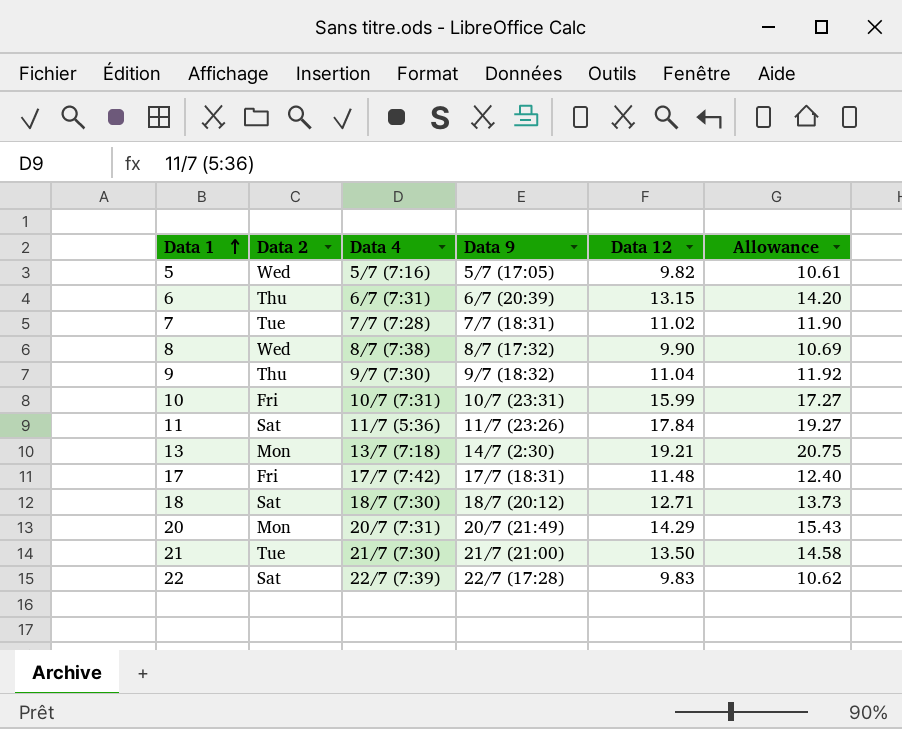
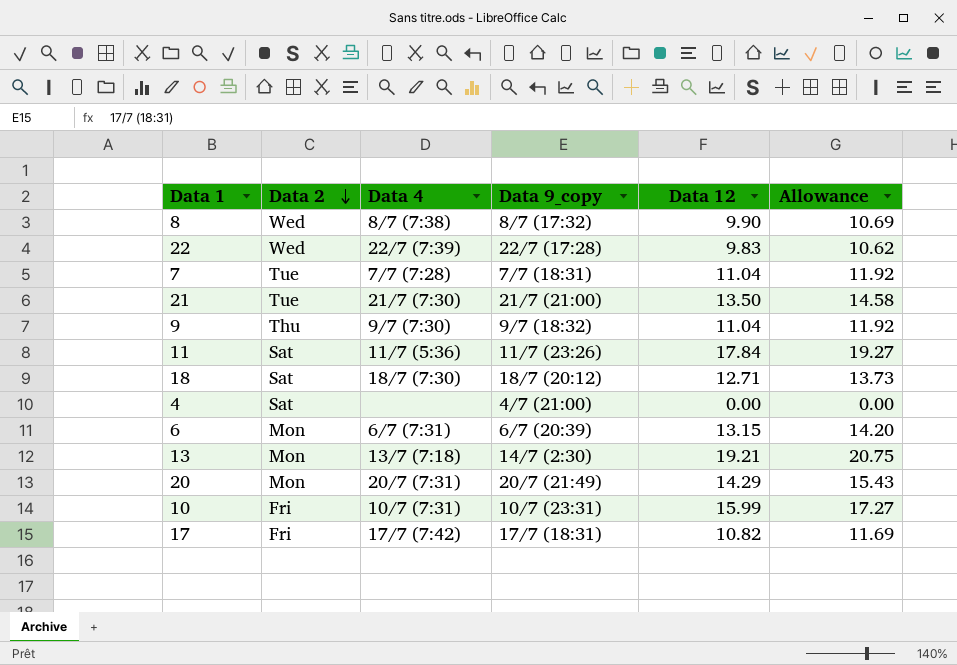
row order: Data 1 ascending -> Data 2 descending
column name: Data 9 -> Data 9_copy
row 5: Wed | 5/7 (7:16) | 5/7 (17:05) | 9.82 | 10.61 -> none
22 | Data 2: Sat -> Wed
7 | Data 12: 11.02 -> 11.04
7 | Allowance: 11.90 -> 11.92
row 4: none -> Sat | none | 4/7 (21:00) | 0.00 | 0.00
6 | Data 2: Thu -> Mon
17 | Data 12: 11.48 -> 10.82
17 | Allowance: 12.40 -> 11.69

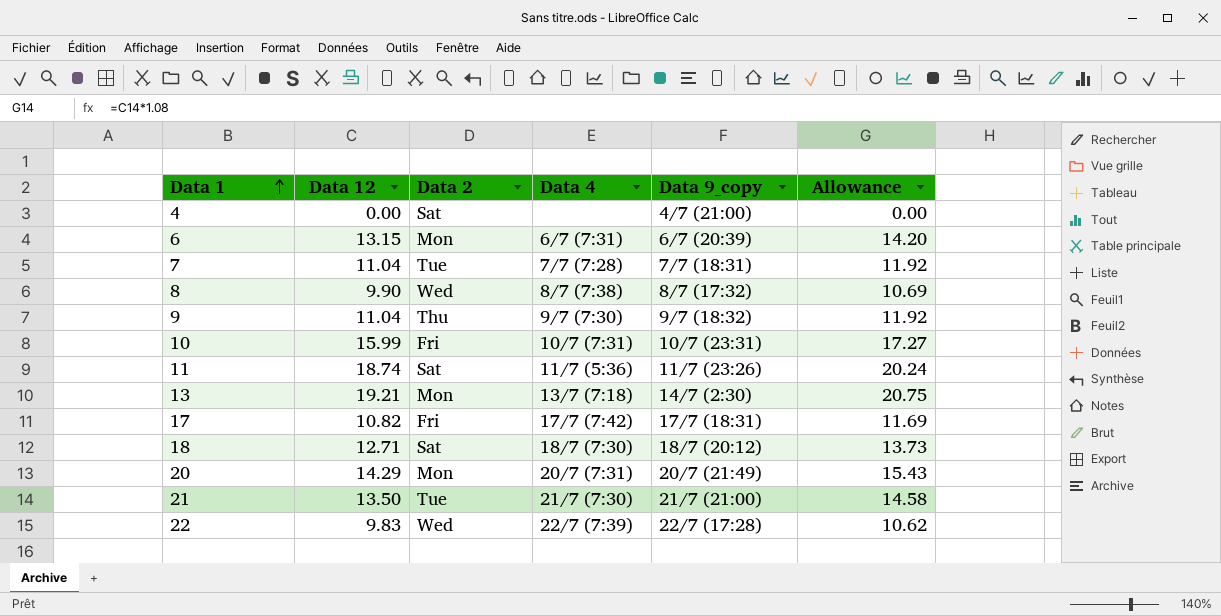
row order: Data 2 descending -> Data 1 ascending
column Data 12 | position: 5 -> 2
11 | Data 12: 17.84 -> 18.74
11 | Allowance: 19.27 -> 20.24

